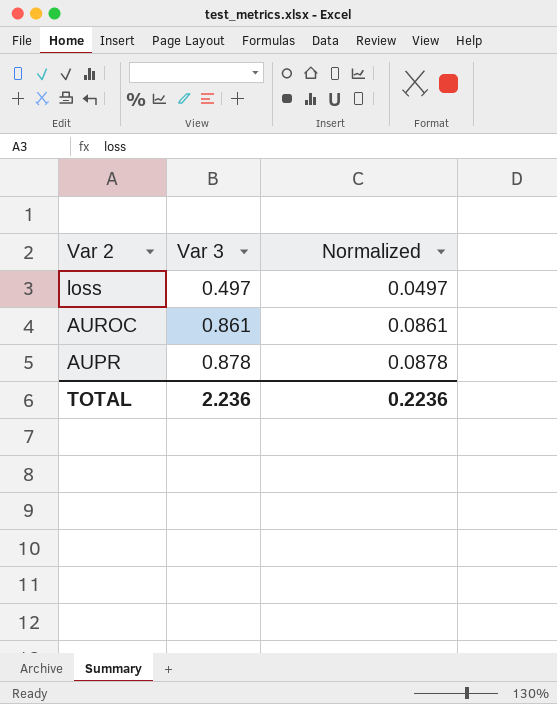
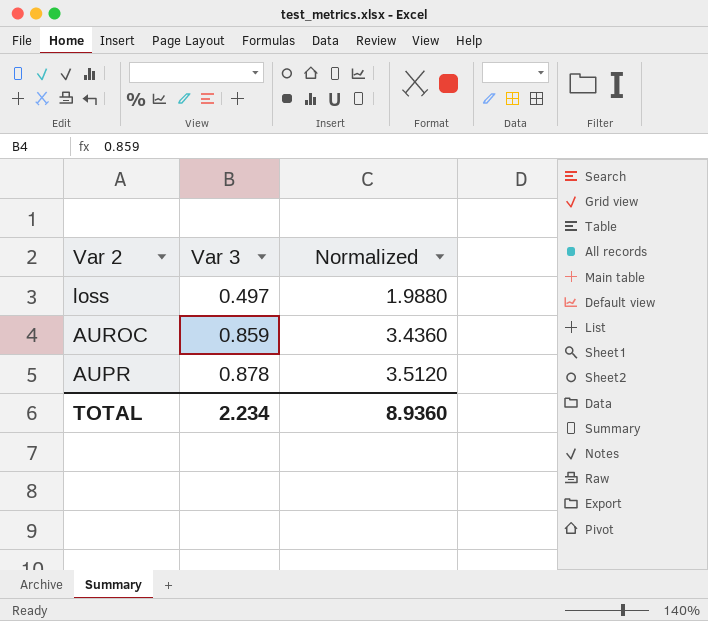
column Normalized | formula: [Var 3] * 0.1 -> [Var 3] * 4
AUROC | Var 3: 0.861 -> 0.859
TOTAL | Var 3: 2.236 -> 2.234
TOTAL | Normalized: 0.2236 -> 8.9360

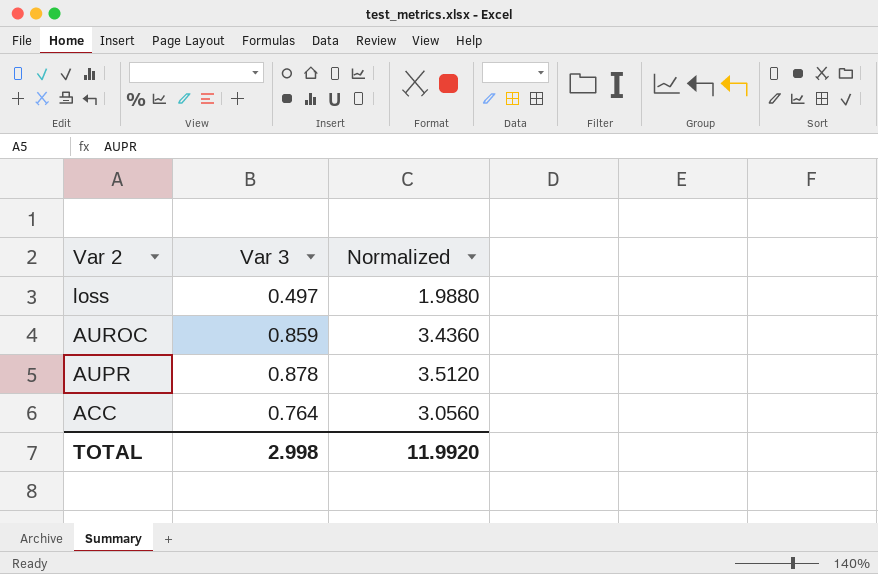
row ACC: none -> 0.764 | 3.0560
TOTAL | Var 3: 2.234 -> 2.998
TOTAL | Normalized: 8.9360 -> 11.9920

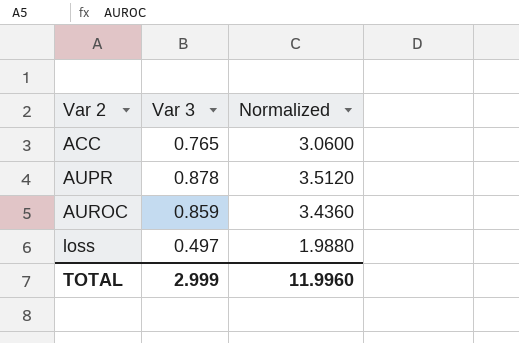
row order: Var 2 descending -> Var 2 ascending
ACC | Var 3: 0.764 -> 0.765
ACC | Normalized: 3.0560 -> 3.0600
TOTAL | Var 3: 2.998 -> 2.999
TOTAL | Normalized: 11.9920 -> 11.9960

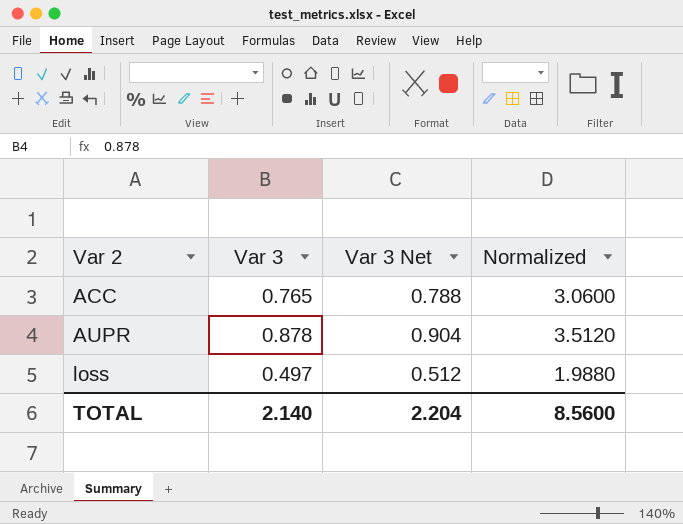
column Var 3 Net | formula: none -> [Var 3] * 1.03
row AUROC: 0.859 | 3.4360 -> none
TOTAL | Var 3: 2.999 -> 2.140
TOTAL | Normalized: 11.9960 -> 8.5600

